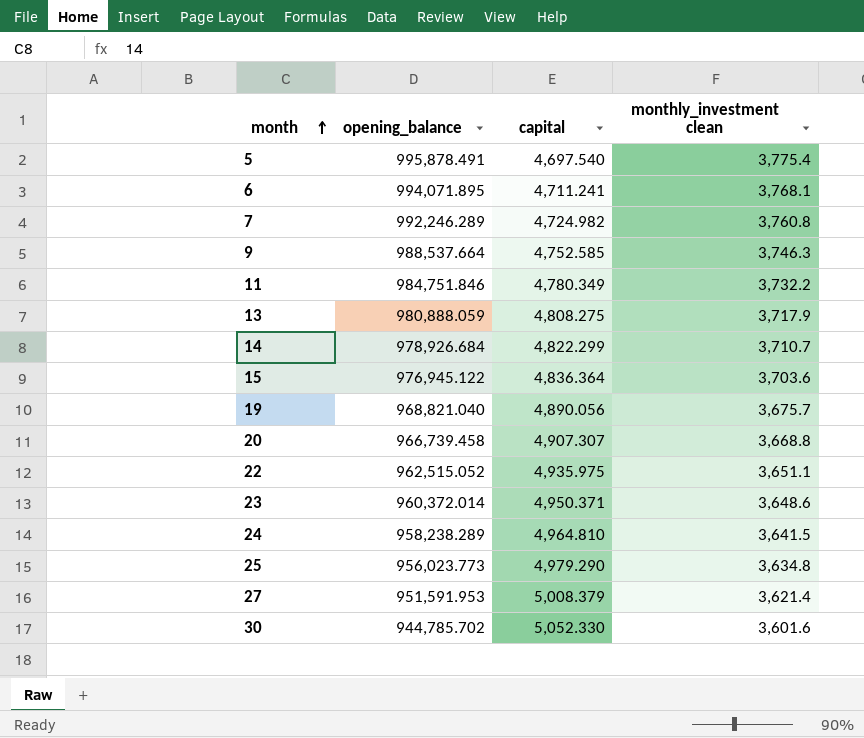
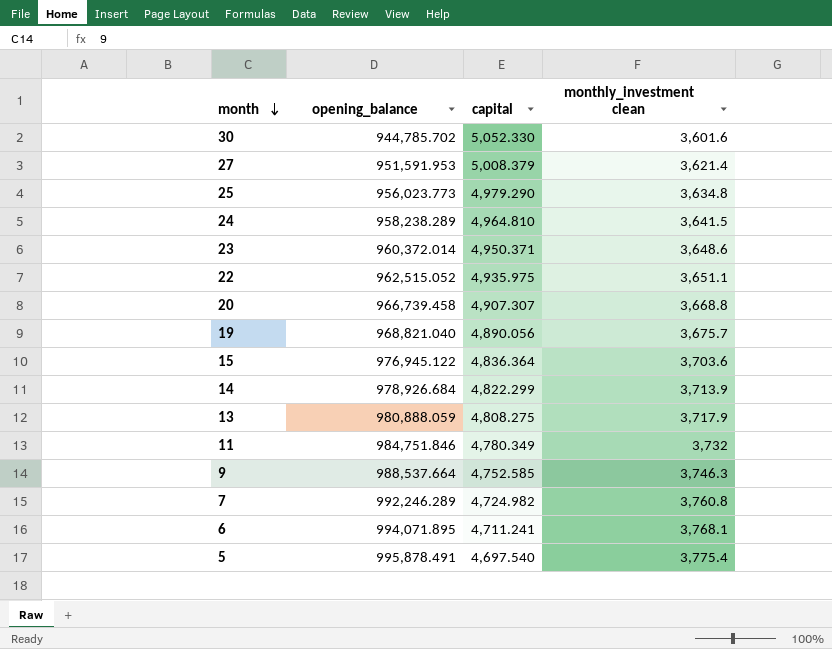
row order: month ascending -> month descending
14 | monthly_investment clean: 3,710.7 -> 3,713.9
11 | monthly_investment clean: 3,732.2 -> 3,732

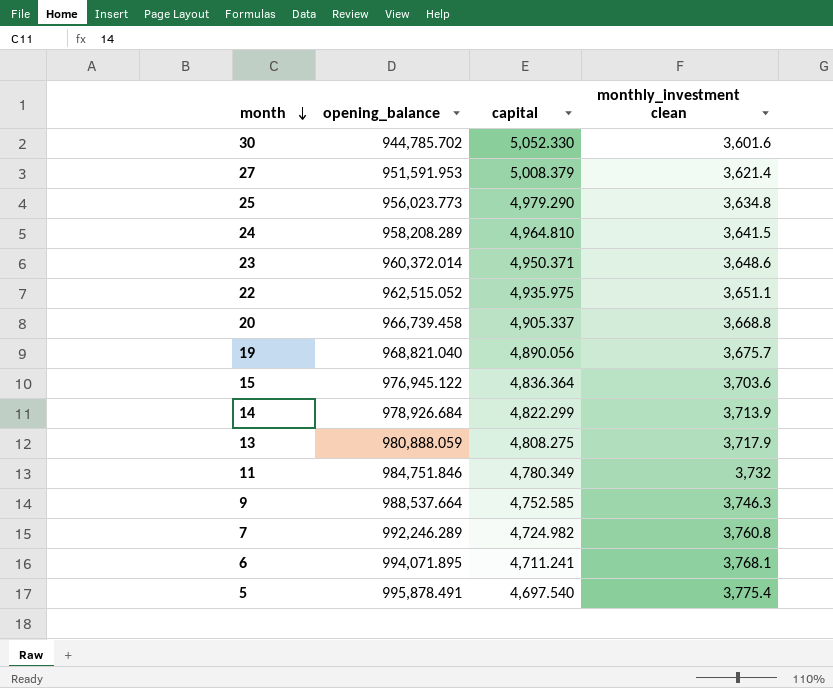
24 | opening_balance: 958,238.289 -> 958,208.289
20 | capital: 4,907.307 -> 4,905.337

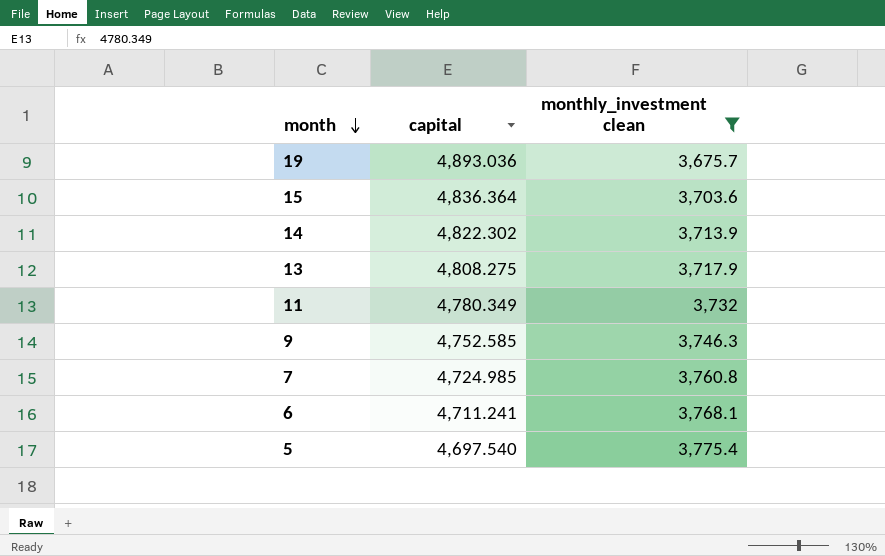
filter: none -> monthly_investment clean >= 3,675.7
column opening_balance | position: 2 -> none
19 | capital: 4,890.056 -> 4,893.036
14 | capital: 4,822.299 -> 4,822.302
7 | capital: 4,724.982 -> 4,724.985

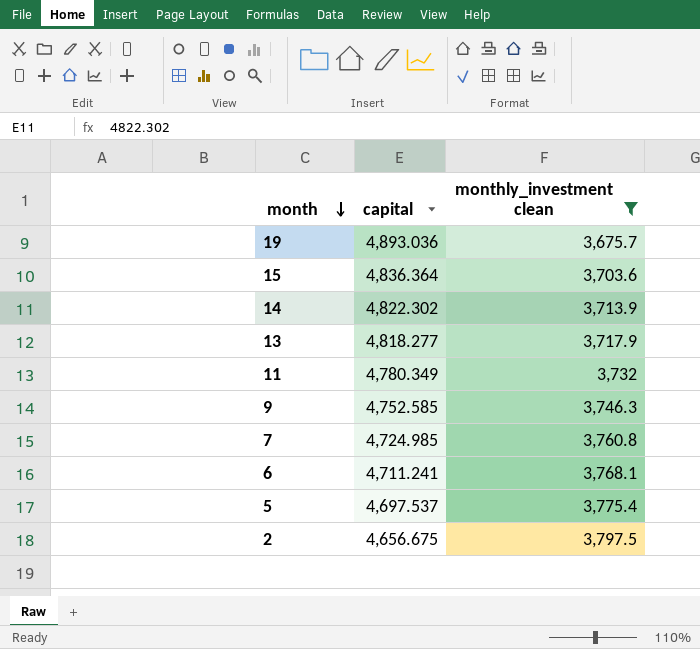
13 | capital: 4,808.275 -> 4,818.277
5 | capital: 4,697.540 -> 4,697.537
row 2: none -> 4,656.675 | 3,797.5

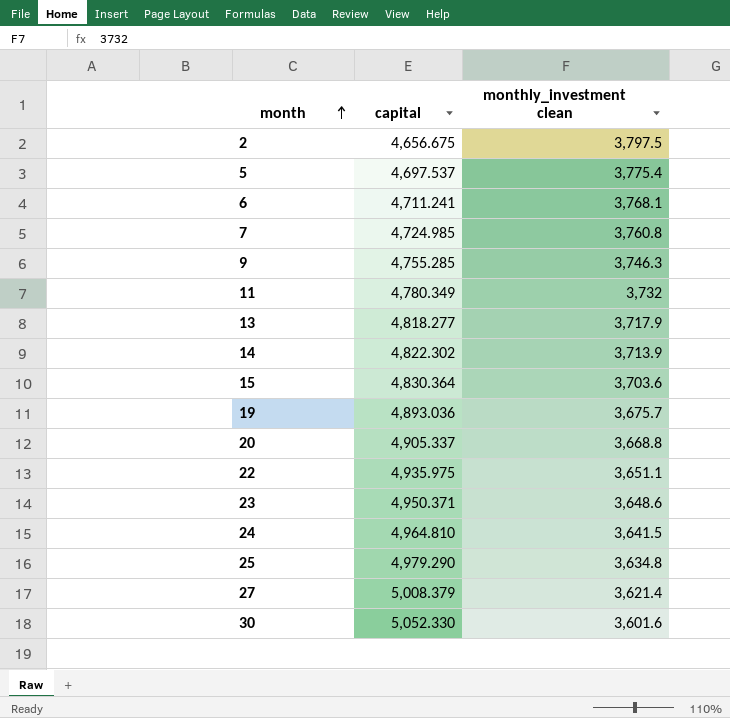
filter: monthly_investment clean >= 3,675.7 -> none
row order: month descending -> month ascending
9 | capital: 4,752.585 -> 4,755.285
15 | capital: 4,836.364 -> 4,830.364

